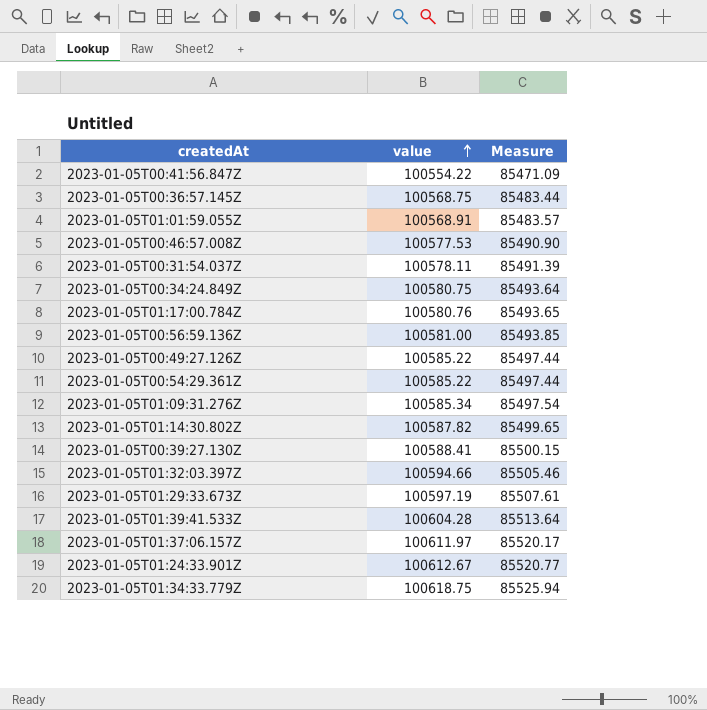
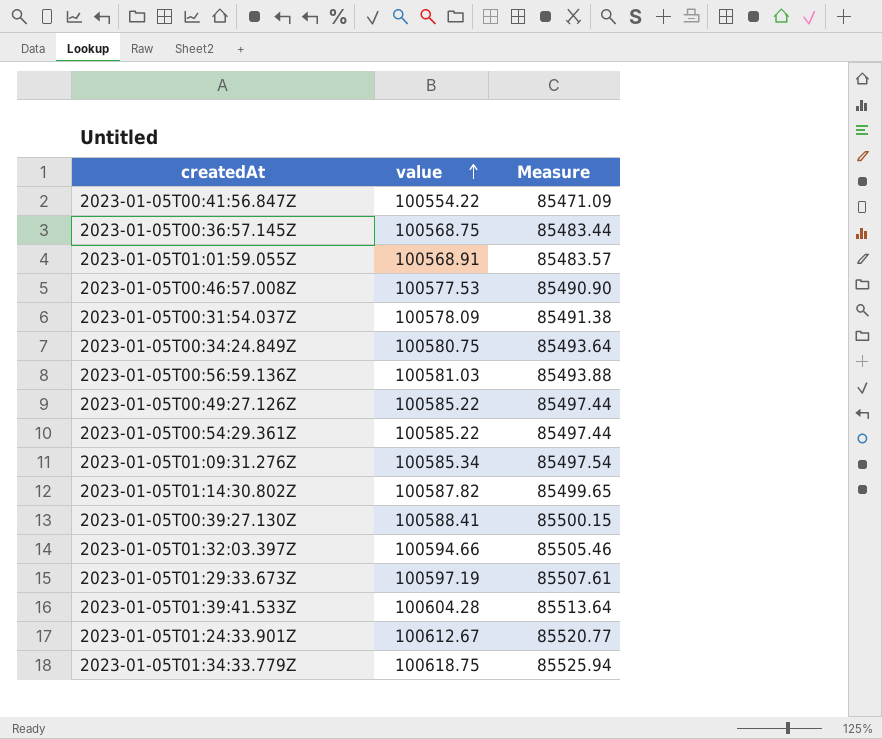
row 2023-01-05T01:17:00.784Z: 100580.76 | 85493.65 -> none
row 2023-01-05T01:37:06.157Z: 100611.97 | 85520.17 -> none
2023-01-05T00:31:54.037Z | value: 100578.11 -> 100578.09
2023-01-05T00:31:54.037Z | Measure: 85491.39 -> 85491.38
2023-01-05T00:56:59.136Z | value: 100581.00 -> 100581.03
2023-01-05T00:56:59.136Z | Measure: 85493.85 -> 85493.88

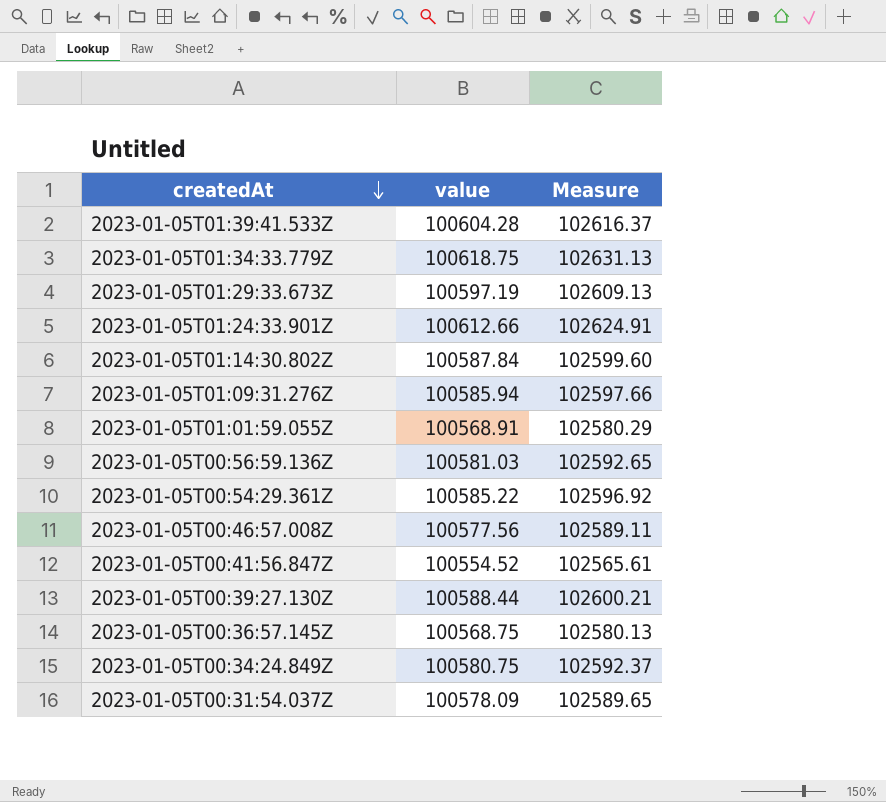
row order: value ascending -> createdAt descending
column Measure | formula: [value] * 0.85 -> [value] * 1.02
row 2023-01-05T00:49:27.126Z: 100585.22 | 85497.44 -> none
row 2023-01-05T01:32:03.397Z: 100594.66 | 85505.46 -> none
2023-01-05T01:24:33.901Z | value: 100612.67 -> 100612.66
2023-01-05T01:14:30.802Z | value: 100587.82 -> 100587.84
2023-01-05T01:09:31.276Z | value: 100585.34 -> 100585.94
2023-01-05T00:46:57.008Z | value: 100577.53 -> 100577.56
2023-01-05T00:41:56.847Z | value: 100554.22 -> 100554.52
2023-01-05T00:39:27.130Z | value: 100588.41 -> 100588.44

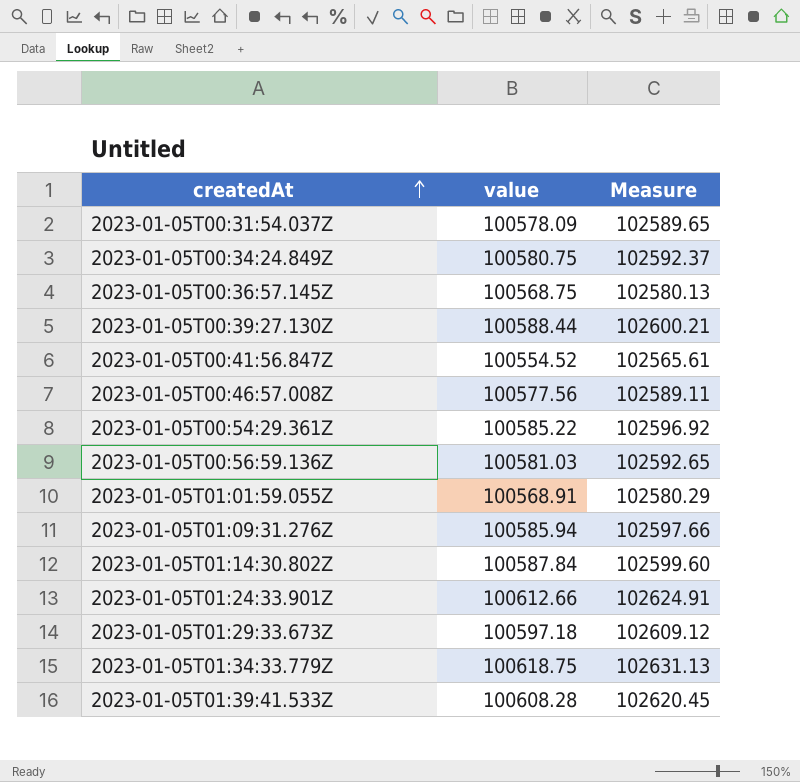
row order: createdAt descending -> createdAt ascending
2023-01-05T01:29:33.673Z | value: 100597.19 -> 100597.18
2023-01-05T01:29:33.673Z | Measure: 102609.13 -> 102609.12
2023-01-05T01:39:41.533Z | value: 100604.28 -> 100608.28
2023-01-05T01:39:41.533Z | Measure: 102616.37 -> 102620.45

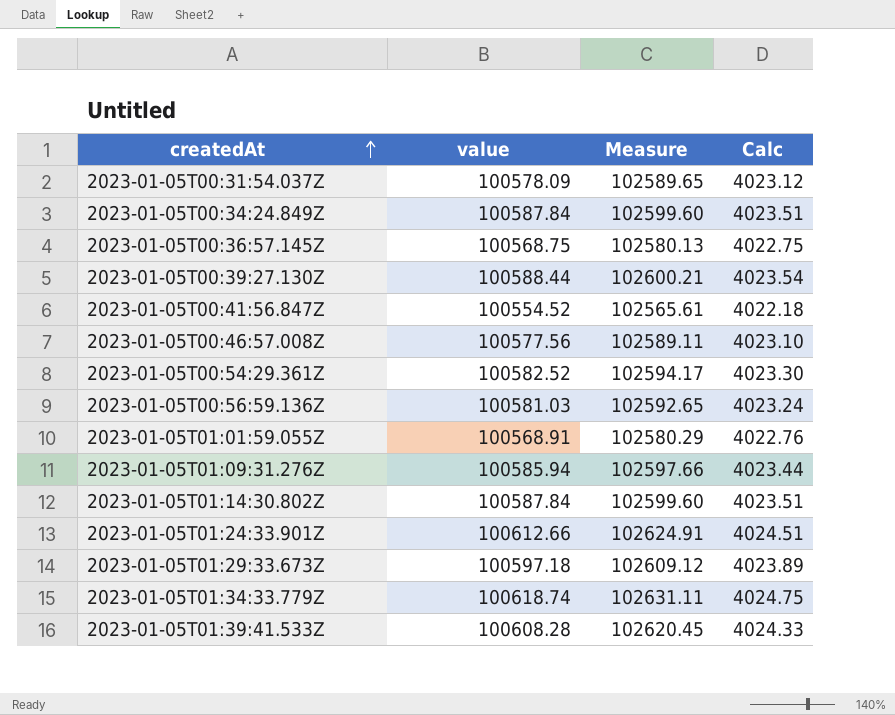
column Calc | formula: none -> [value] * 0.04
2023-01-05T00:34:24.849Z | value: 100580.75 -> 100587.84
2023-01-05T00:34:24.849Z | Measure: 102592.37 -> 102599.60
2023-01-05T00:54:29.361Z | value: 100585.22 -> 100582.52
2023-01-05T00:54:29.361Z | Measure: 102596.92 -> 102594.17
2023-01-05T01:34:33.779Z | value: 100618.75 -> 100618.74
2023-01-05T01:34:33.779Z | Measure: 102631.13 -> 102631.11

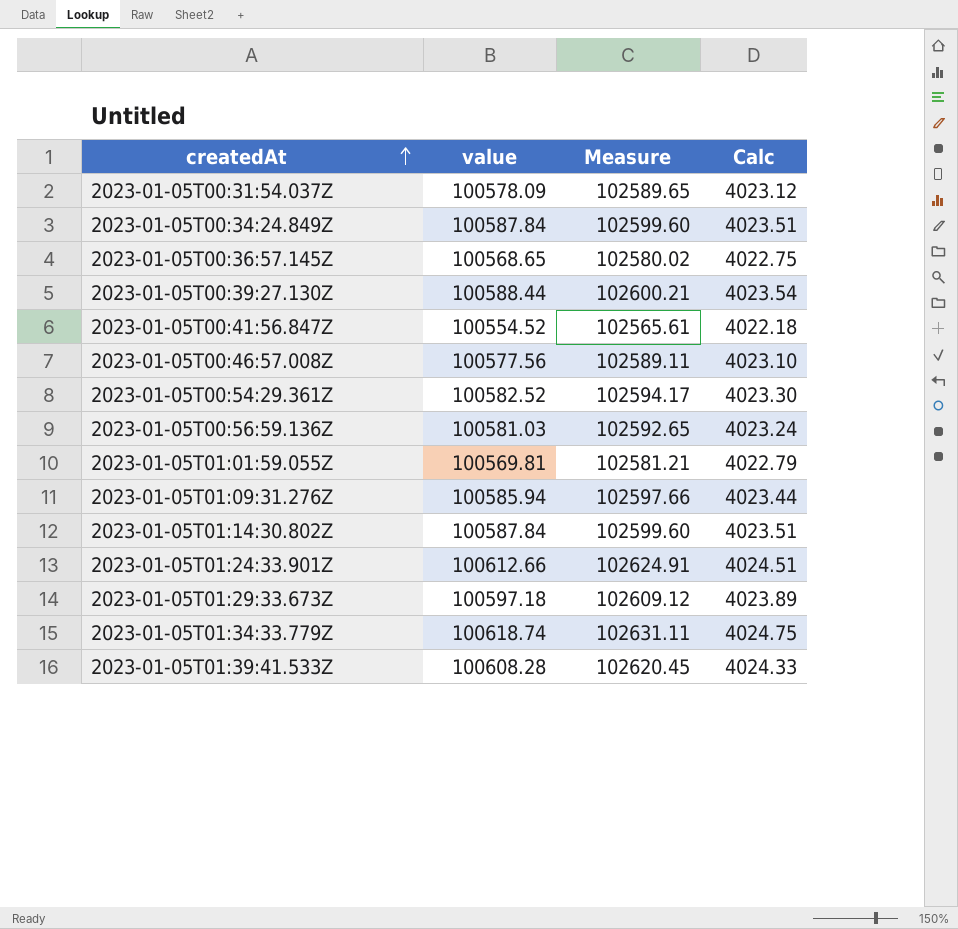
2023-01-05T00:36:57.145Z | value: 100568.75 -> 100568.65
2023-01-05T00:36:57.145Z | Measure: 102580.13 -> 102580.02
2023-01-05T01:01:59.055Z | value: 100568.91 -> 100569.81
2023-01-05T01:01:59.055Z | Measure: 102580.29 -> 102581.21
2023-01-05T01:01:59.055Z | Calc: 4022.76 -> 4022.79

